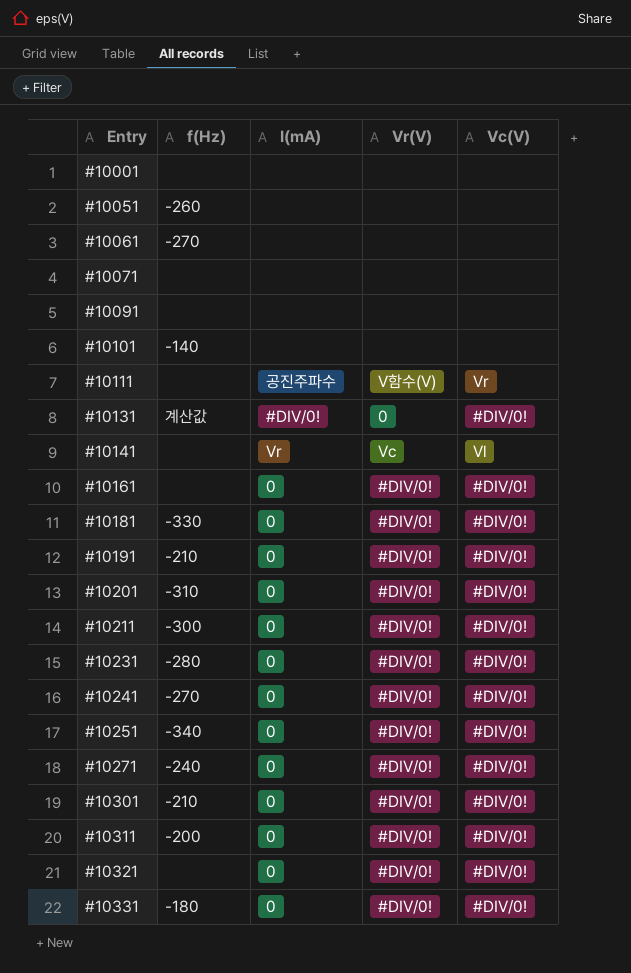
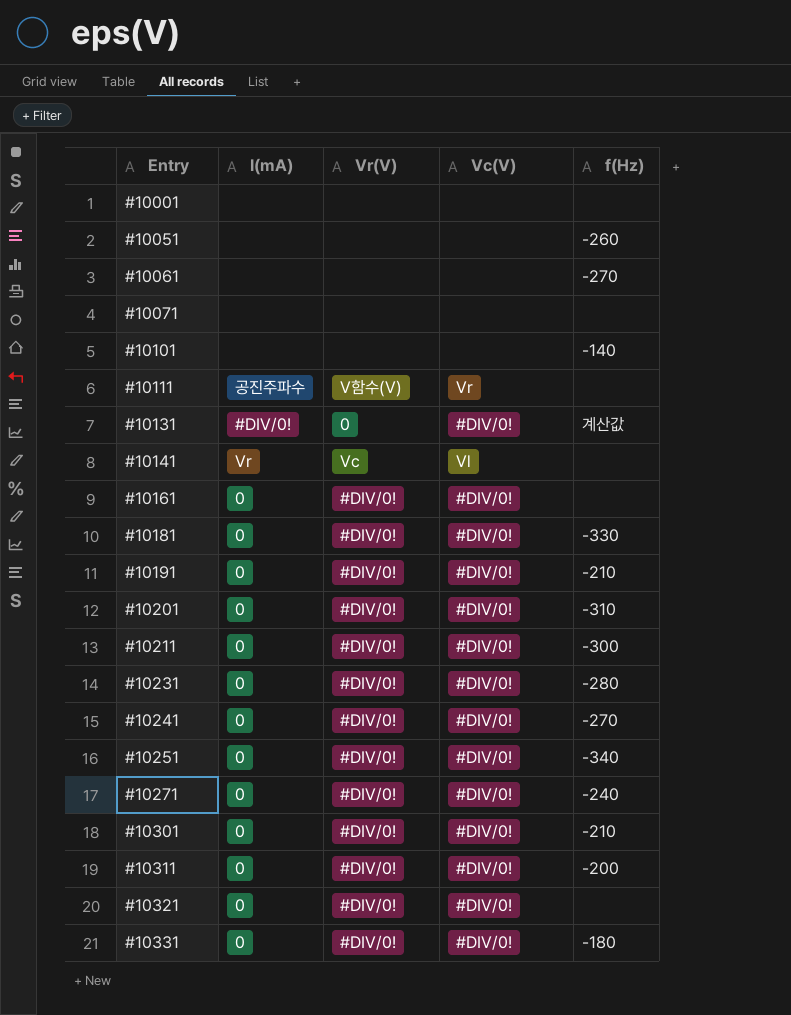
column f(Hz) | position: 2 -> 5
row #10091: none | none | none | none -> none

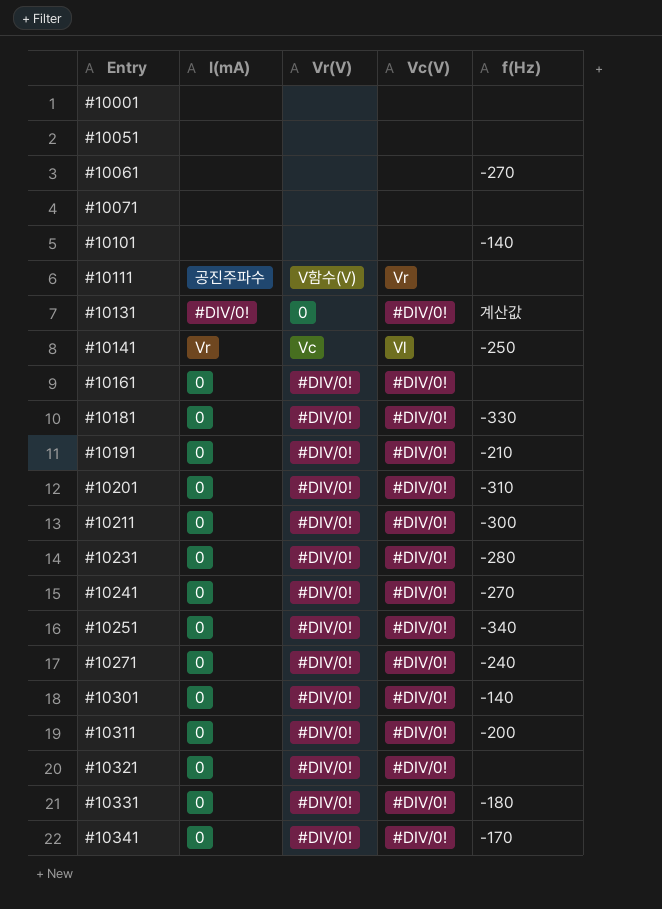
#10051 | f(Hz): -260 -> none
#10141 | f(Hz): none -> -250
#10301 | f(Hz): -210 -> -140
row #10341: none -> 0 | #DIV/0! | #DIV/0! | -170

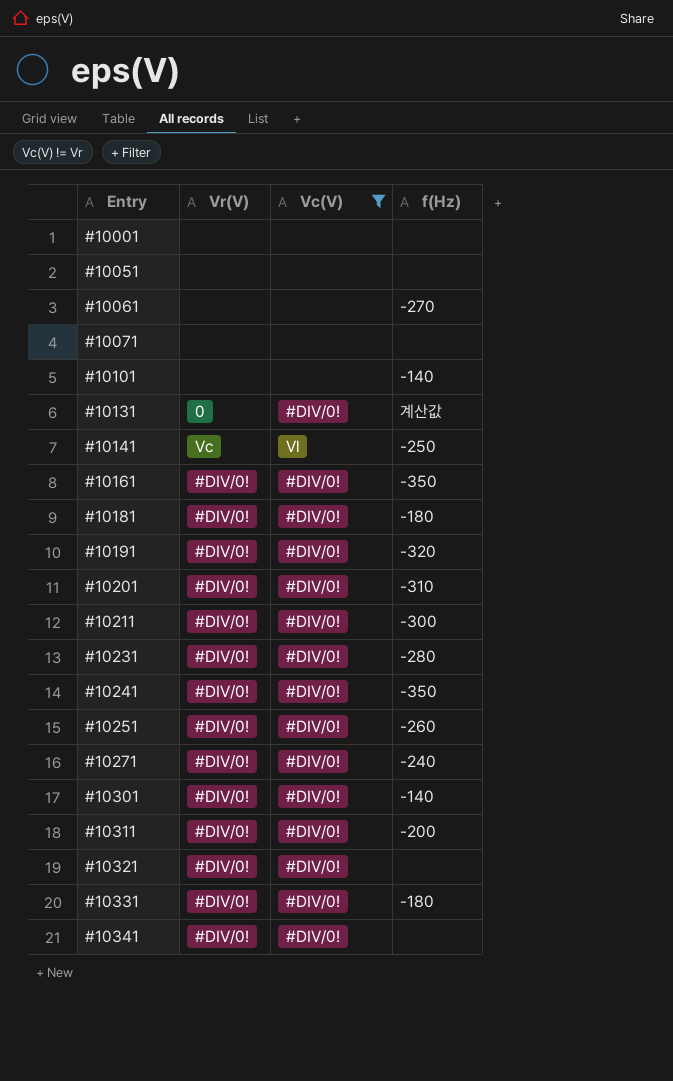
filter: none -> Vc(V) != Vr
column I(mA) | position: 2 -> none
#10161 | f(Hz): none -> -350
#10181 | f(Hz): -330 -> -180
#10191 | f(Hz): -210 -> -320
#10241 | f(Hz): -270 -> -350
#10251 | f(Hz): -340 -> -260
#10341 | f(Hz): -170 -> none

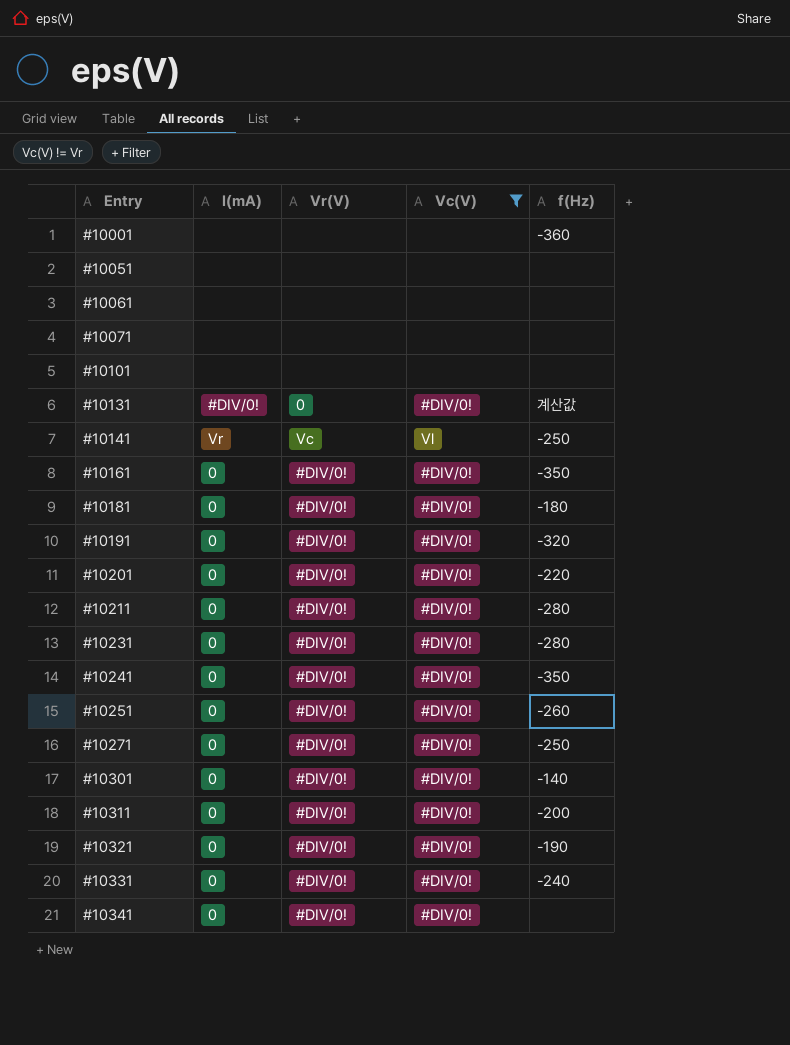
column I(mA) | position: none -> 2
#10001 | f(Hz): none -> -360
#10061 | f(Hz): -270 -> none
#10101 | f(Hz): -140 -> none
#10201 | f(Hz): -310 -> -220
#10211 | f(Hz): -300 -> -280
#10271 | f(Hz): -240 -> -250
#10321 | f(Hz): none -> -190
#10331 | f(Hz): -180 -> -240

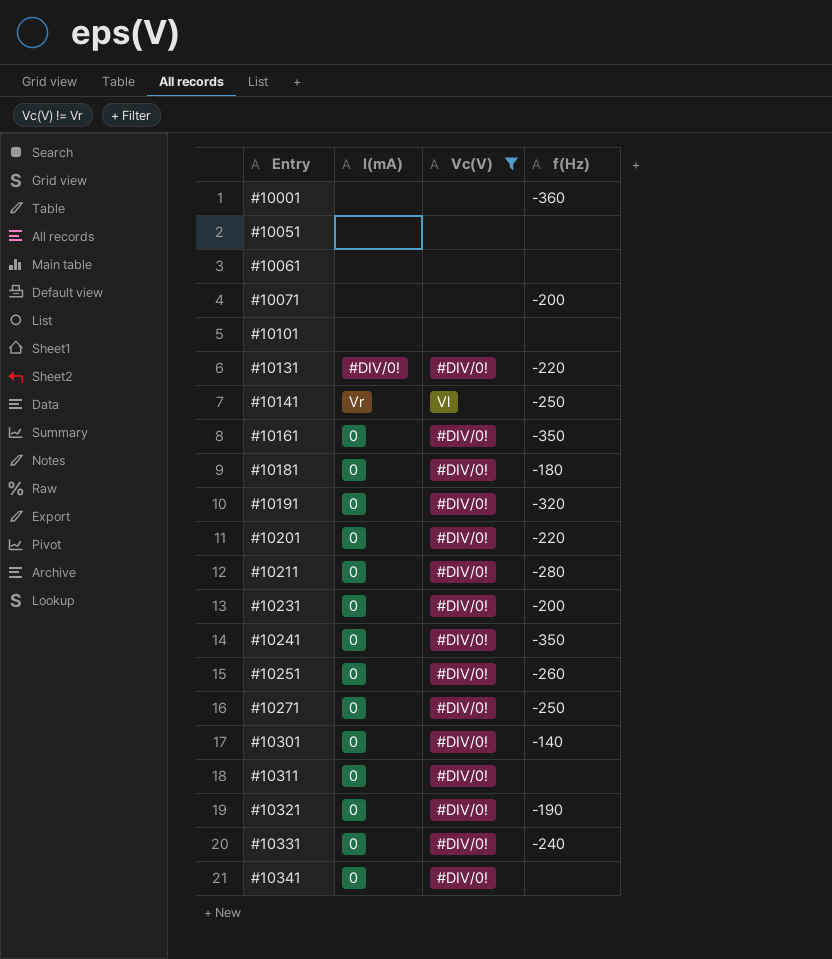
column Vr(V) | position: 3 -> none
#10071 | f(Hz): none -> -200
#10131 | f(Hz): 계산값 -> -220
#10231 | f(Hz): -280 -> -200
#10311 | f(Hz): -200 -> none

